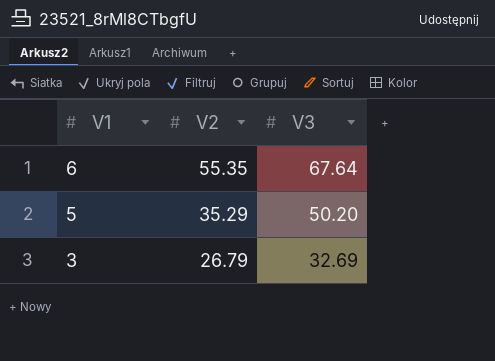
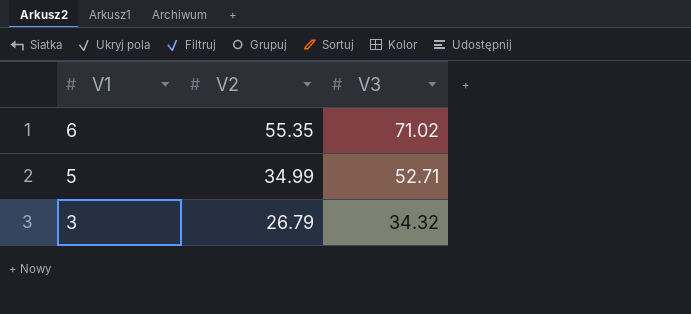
6 | V3: 67.64 -> 71.02
5 | V2: 35.29 -> 34.99
5 | V3: 50.20 -> 52.71
3 | V3: 32.69 -> 34.32

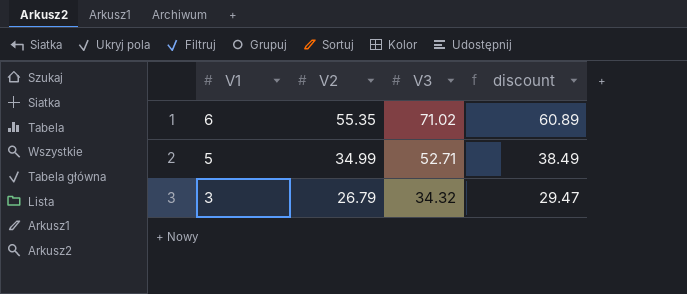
column discount | formula: none -> [V2] * 1.1

